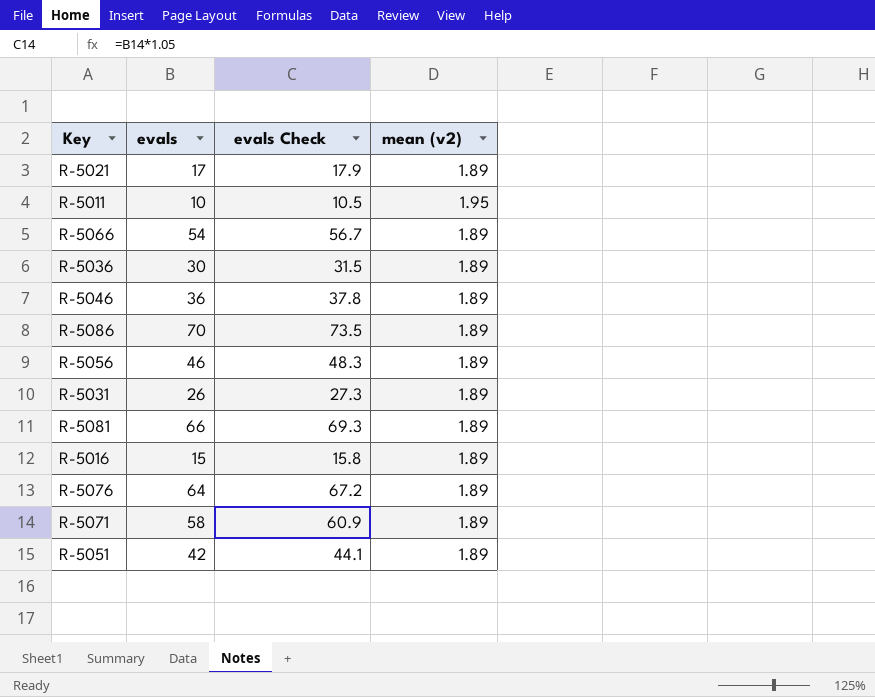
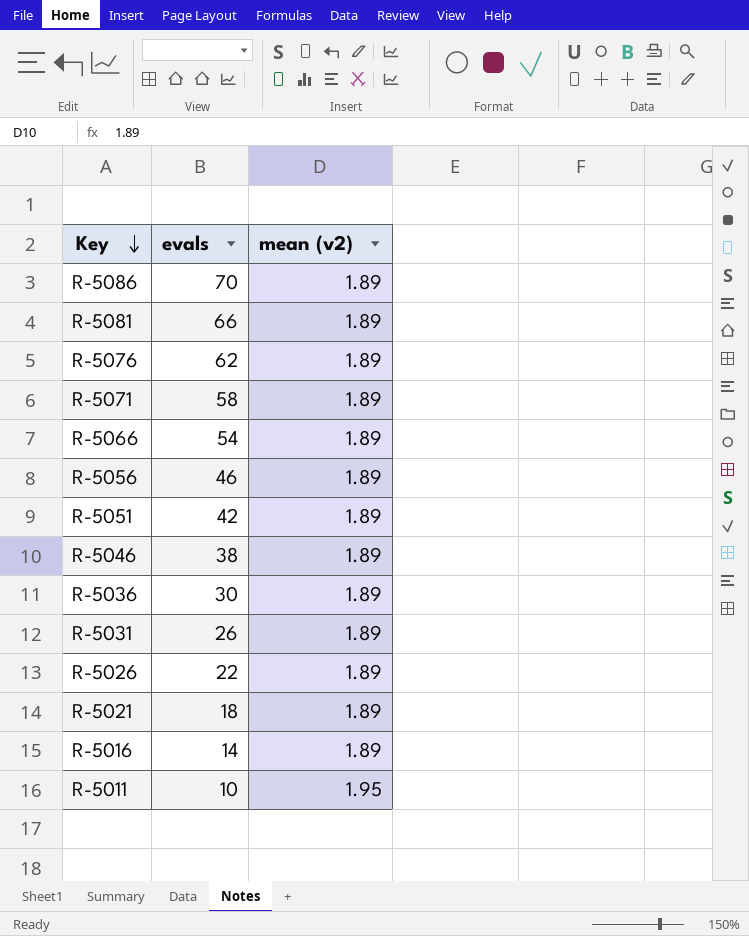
row order: none -> Key descending
column evals Check | formula: [evals] * 1.05 -> none
R-5076 | evals: 64 -> 62
R-5046 | evals: 36 -> 38
row R-5026: none -> 22 | 1.89
R-5021 | evals: 17 -> 18
R-5016 | evals: 15 -> 14

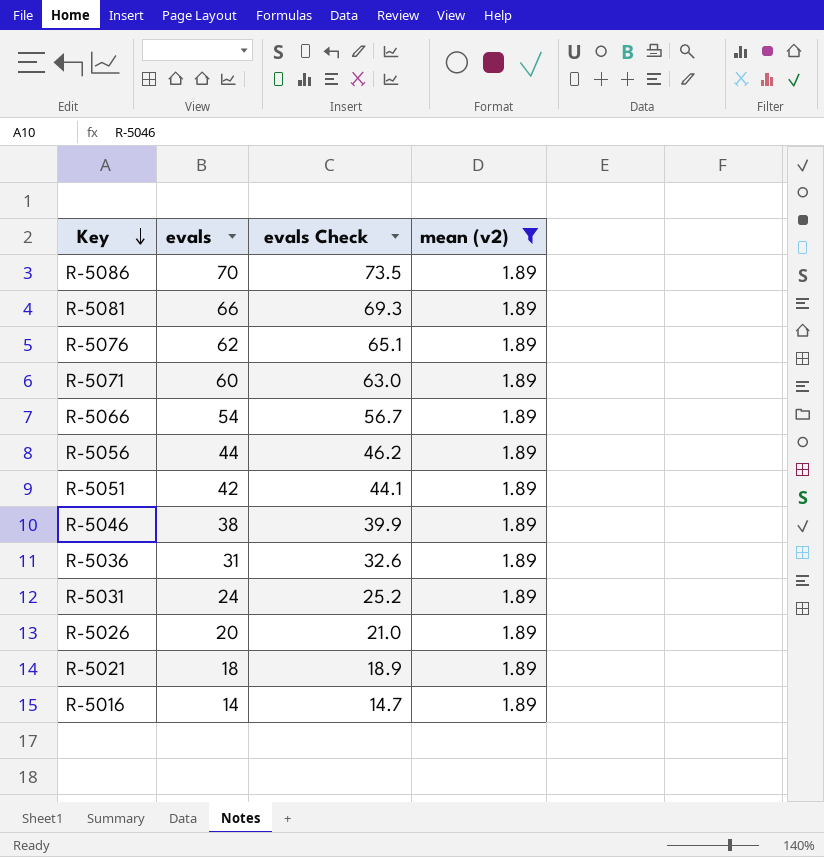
filter: none -> mean (v2) = 1.89
column evals Check | formula: none -> [evals] * 1.05
R-5071 | evals: 58 -> 60
R-5056 | evals: 46 -> 44
R-5036 | evals: 30 -> 31
R-5031 | evals: 26 -> 24
R-5026 | evals: 22 -> 20

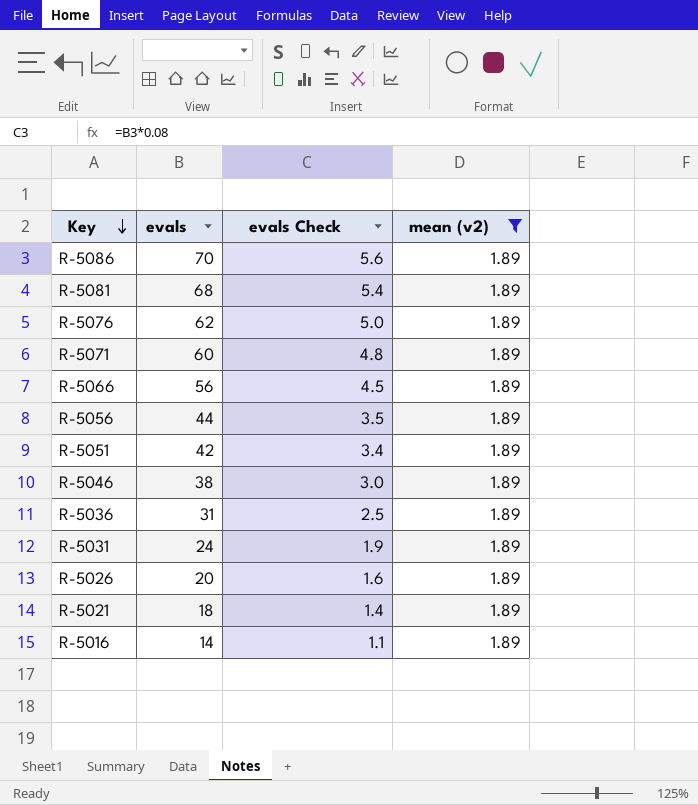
column evals Check | formula: [evals] * 1.05 -> [evals] * 0.08
R-5081 | evals: 66 -> 68
R-5066 | evals: 54 -> 56

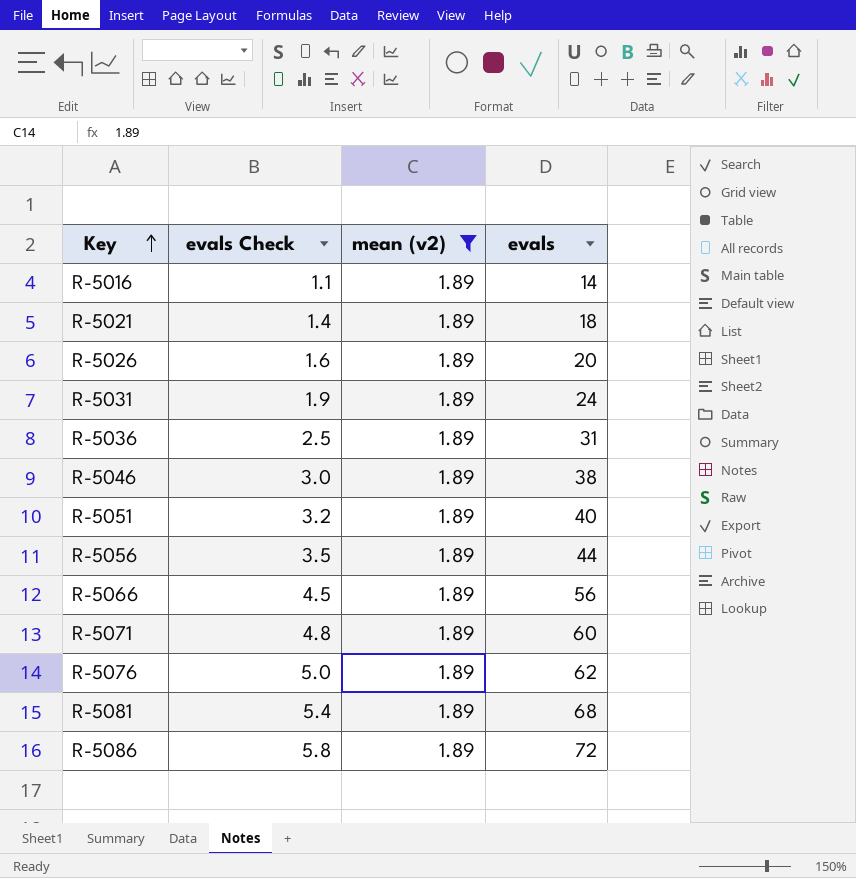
row order: Key descending -> Key ascending
column evals | position: 2 -> 4
R-5051 | evals Check: 3.4 -> 3.2
R-5051 | evals: 42 -> 40
R-5086 | evals Check: 5.6 -> 5.8
R-5086 | evals: 70 -> 72

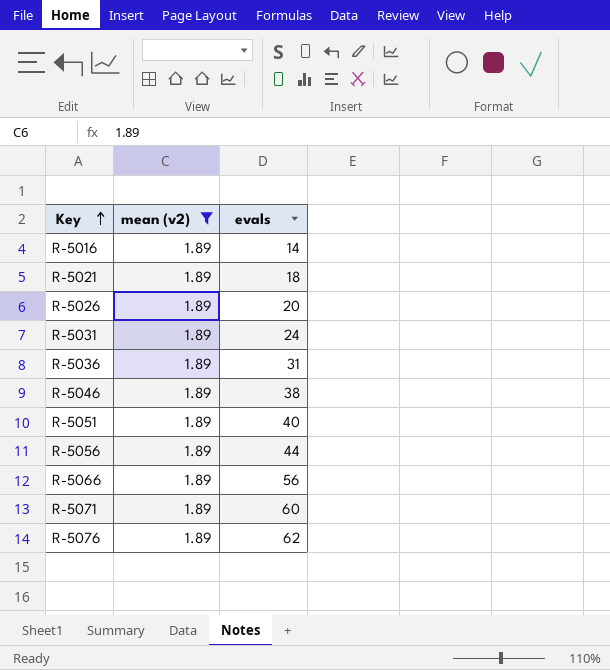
column evals Check | formula: [evals] * 0.08 -> none
row R-5081: 5.4 | 1.89 | 68 -> none
row R-5086: 5.8 | 1.89 | 72 -> none

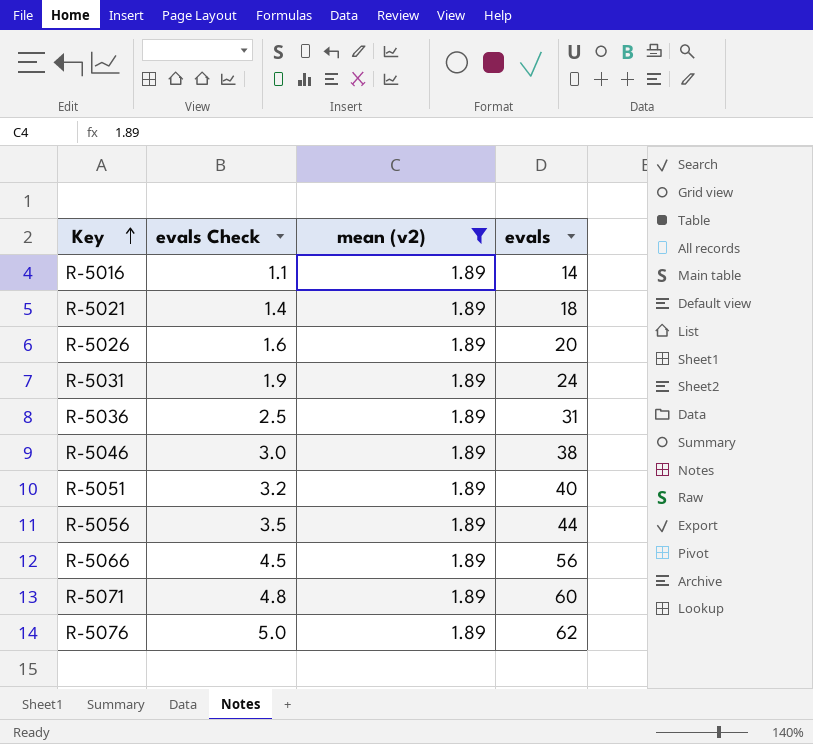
column evals Check | formula: none -> [evals] * 0.08

